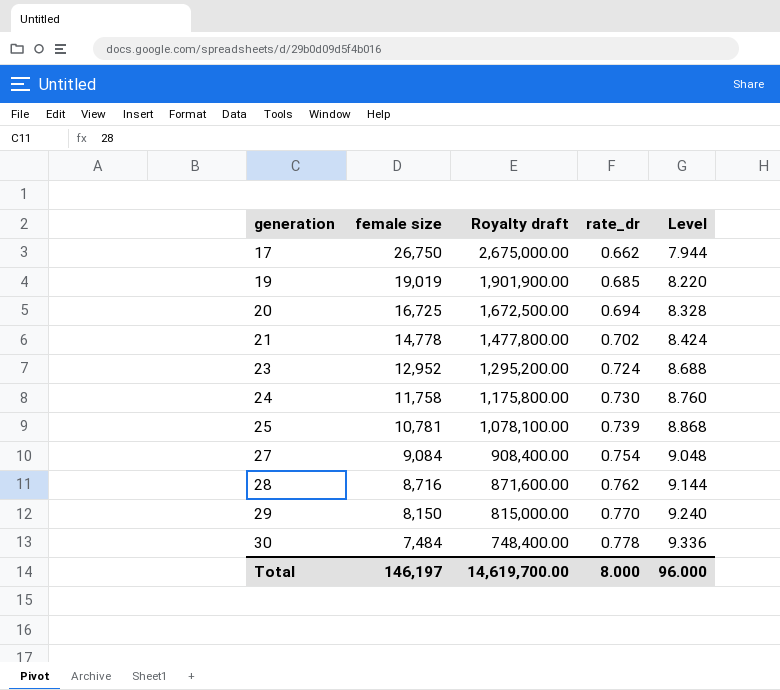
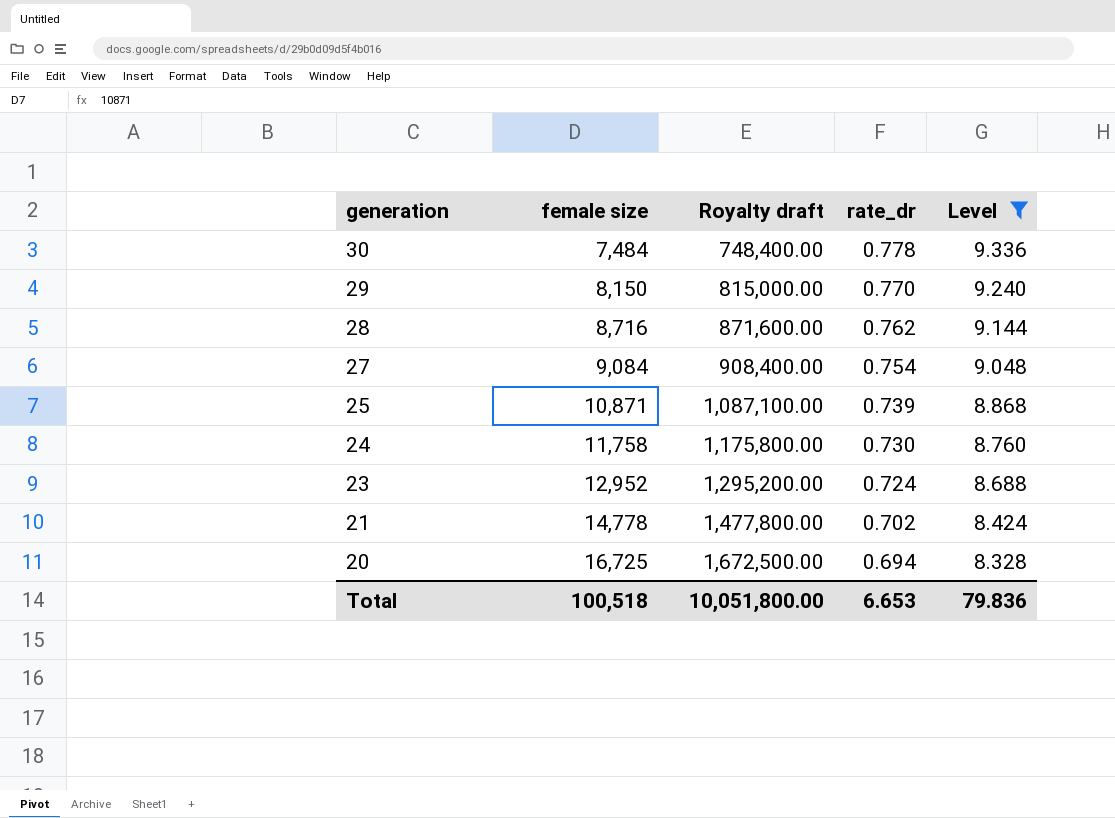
filter: none -> Level >= 8.328
row order: generation ascending -> generation descending
25 | female size: 10,781 -> 10,871
25 | Royalty draft: 1,078,100.00 -> 1,087,100.00
Total | female size: 146,197 -> 100,518
Total | Royalty draft: 14,619,700.00 -> 10,051,800.00
Total | rate_dr: 8.000 -> 6.653
Total | Level: 96.000 -> 79.836

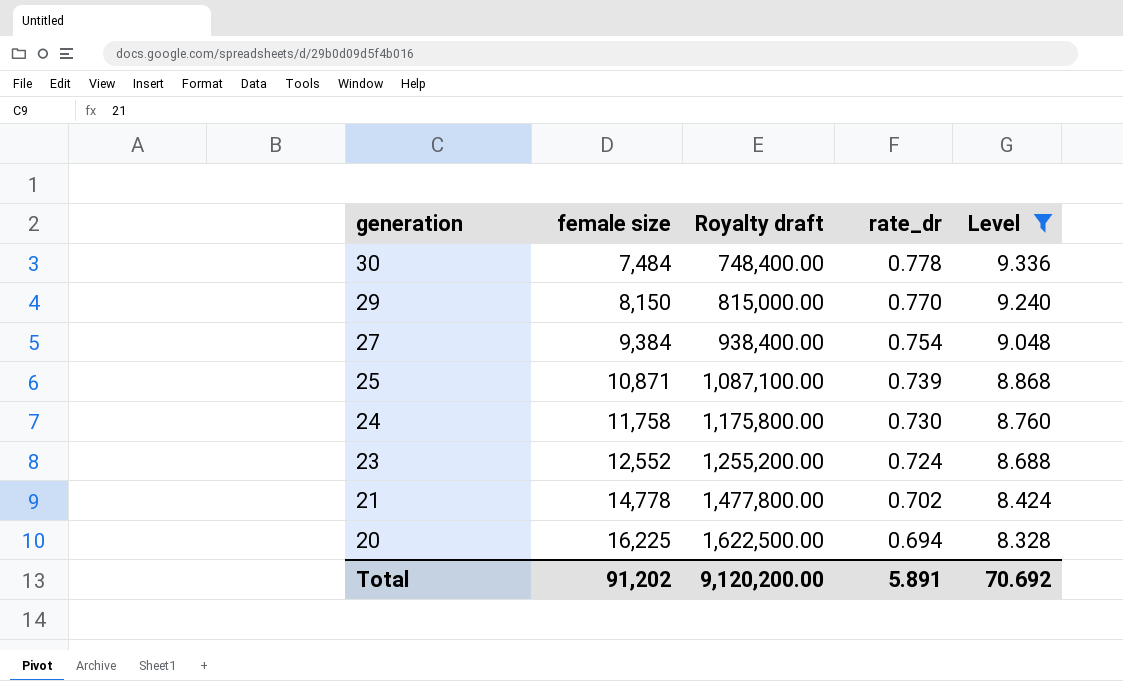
row 28: 8,716 | 871,600.00 | 0.762 | 9.144 -> none
27 | female size: 9,084 -> 9,384
27 | Royalty draft: 908,400.00 -> 938,400.00
23 | female size: 12,952 -> 12,552
23 | Royalty draft: 1,295,200.00 -> 1,255,200.00
20 | female size: 16,725 -> 16,225
20 | Royalty draft: 1,672,500.00 -> 1,622,500.00
Total | female size: 100,518 -> 91,202
Total | Royalty draft: 10,051,800.00 -> 9,120,200.00
Total | rate_dr: 6.653 -> 5.891
Total | Level: 79.836 -> 70.692

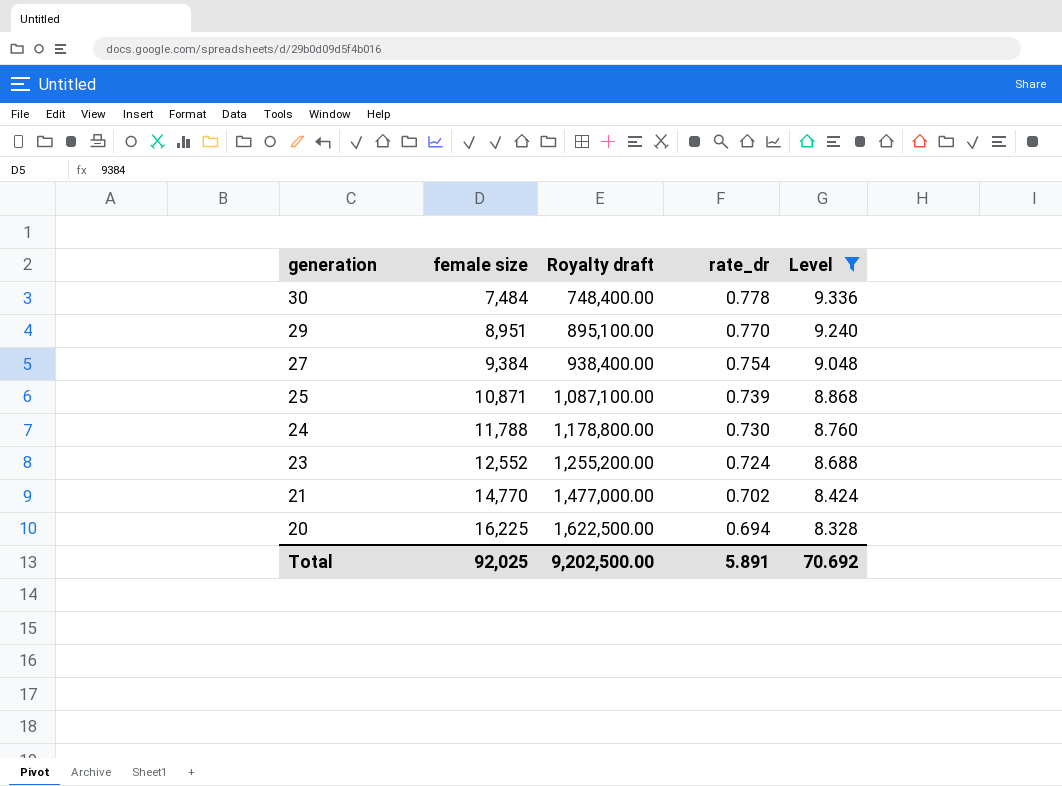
29 | female size: 8,150 -> 8,951
29 | Royalty draft: 815,000.00 -> 895,100.00
24 | female size: 11,758 -> 11,788
24 | Royalty draft: 1,175,800.00 -> 1,178,800.00
21 | female size: 14,778 -> 14,770
21 | Royalty draft: 1,477,800.00 -> 1,477,000.00
Total | female size: 91,202 -> 92,025
Total | Royalty draft: 9,120,200.00 -> 9,202,500.00

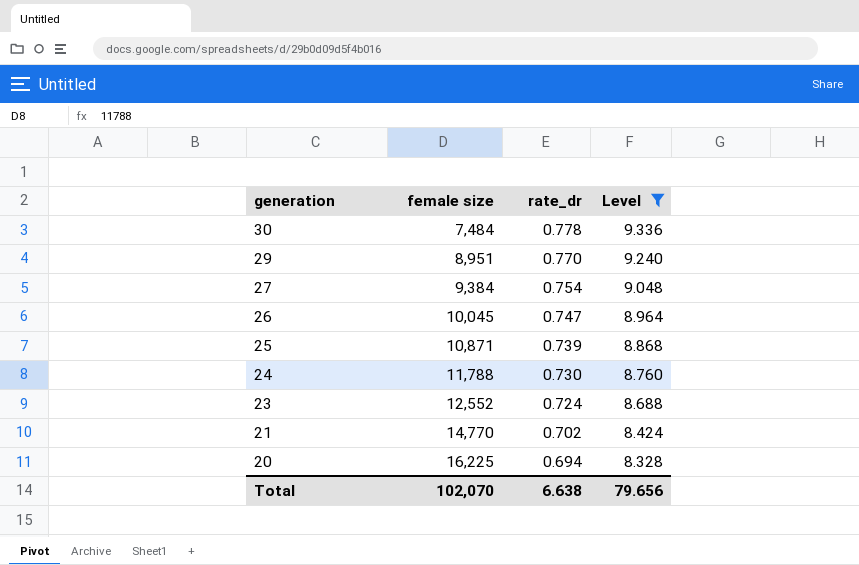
column Royalty draft | formula: [female size] * 100 -> none
row 26: none -> 10,045 | 0.747 | 8.964
Total | female size: 92,025 -> 102,070
Total | rate_dr: 5.891 -> 6.638
Total | Level: 70.692 -> 79.656

